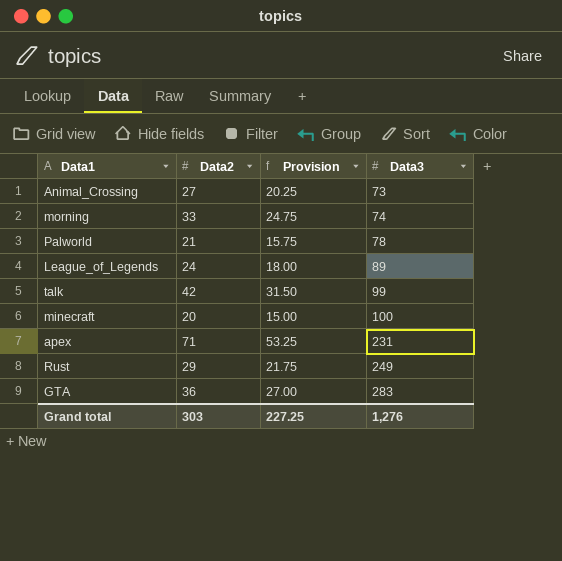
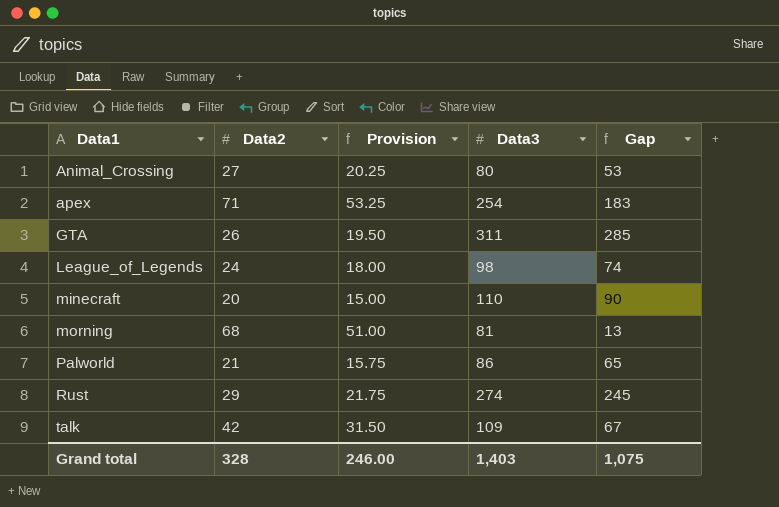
row order: Data3 ascending -> Data1 ascending
column Gap | formula: none -> [Data3] - [Data2]
Animal_Crossing | Data3: 73 -> 80
apex | Data3: 231 -> 254
GTA | Data2: 36 -> 26
GTA | Provision: 27.00 -> 19.50
GTA | Data3: 283 -> 311
League_of_Legends | Data3: 89 -> 98
minecraft | Data3: 100 -> 110
morning | Data2: 33 -> 68
morning | Provision: 24.75 -> 51.00
morning | Data3: 74 -> 81
Palworld | Data3: 78 -> 86
Rust | Data3: 249 -> 274
talk | Data3: 99 -> 109
Grand total | Data2: 303 -> 328
Grand total | Provision: 227.25 -> 246.00
Grand total | Data3: 1,276 -> 1,403

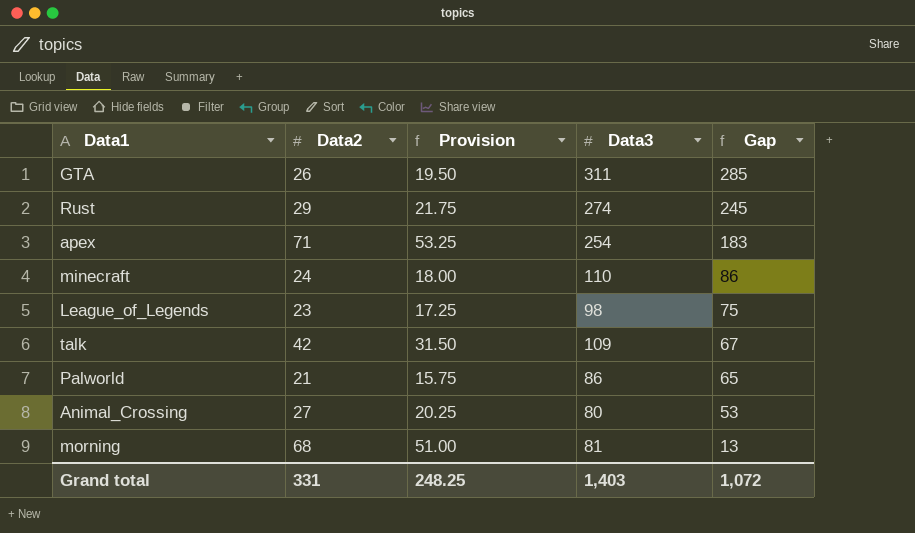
row order: Data1 ascending -> Gap descending
minecraft | Data2: 20 -> 24
minecraft | Provision: 15.00 -> 18.00
minecraft | Gap: 90 -> 86
League_of_Legends | Data2: 24 -> 23
League_of_Legends | Provision: 18.00 -> 17.25
League_of_Legends | Gap: 74 -> 75
Grand total | Data2: 328 -> 331
Grand total | Provision: 246.00 -> 248.25
Grand total | Gap: 1,075 -> 1,072

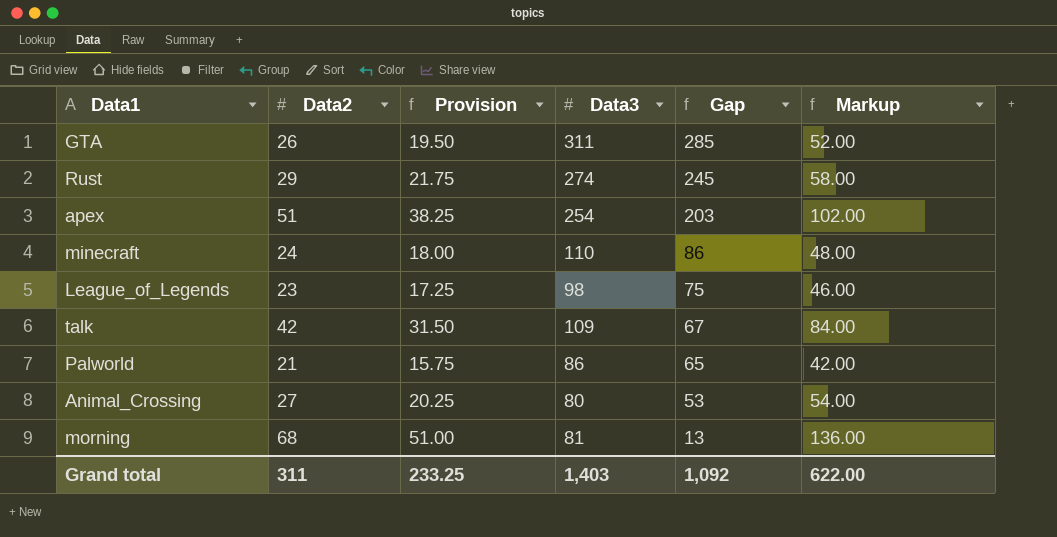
column Markup | formula: none -> [Data2] * 2
apex | Data2: 71 -> 51
apex | Provision: 53.25 -> 38.25
apex | Gap: 183 -> 203
Grand total | Data2: 331 -> 311
Grand total | Provision: 248.25 -> 233.25
Grand total | Gap: 1,072 -> 1,092

